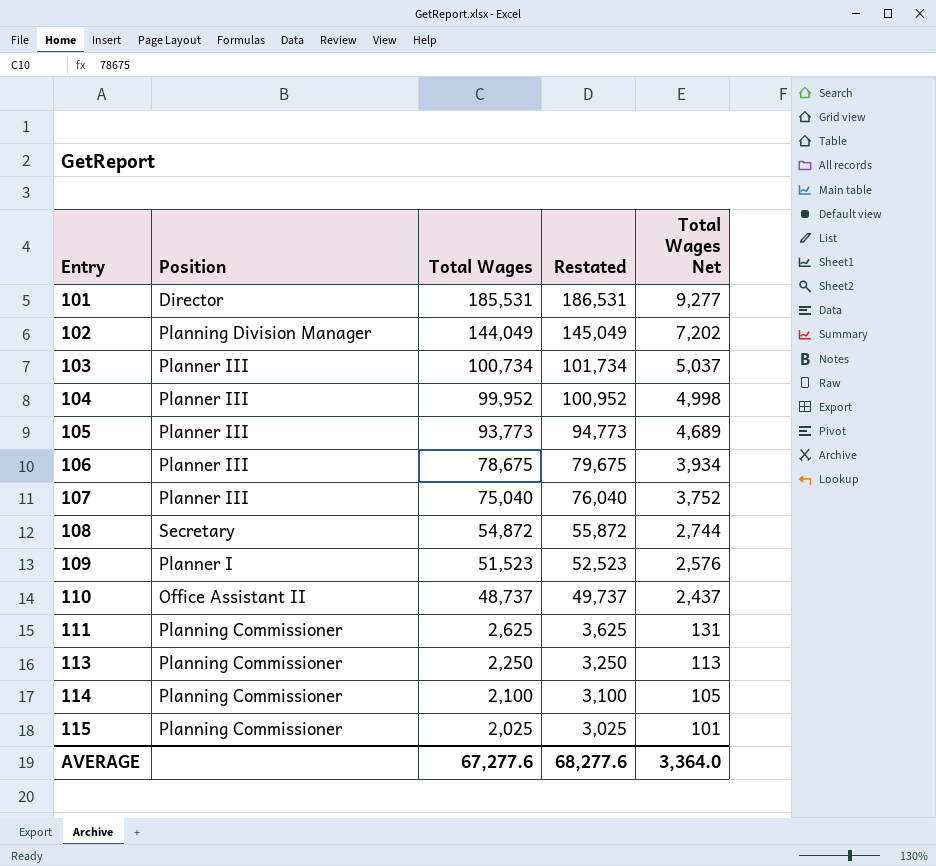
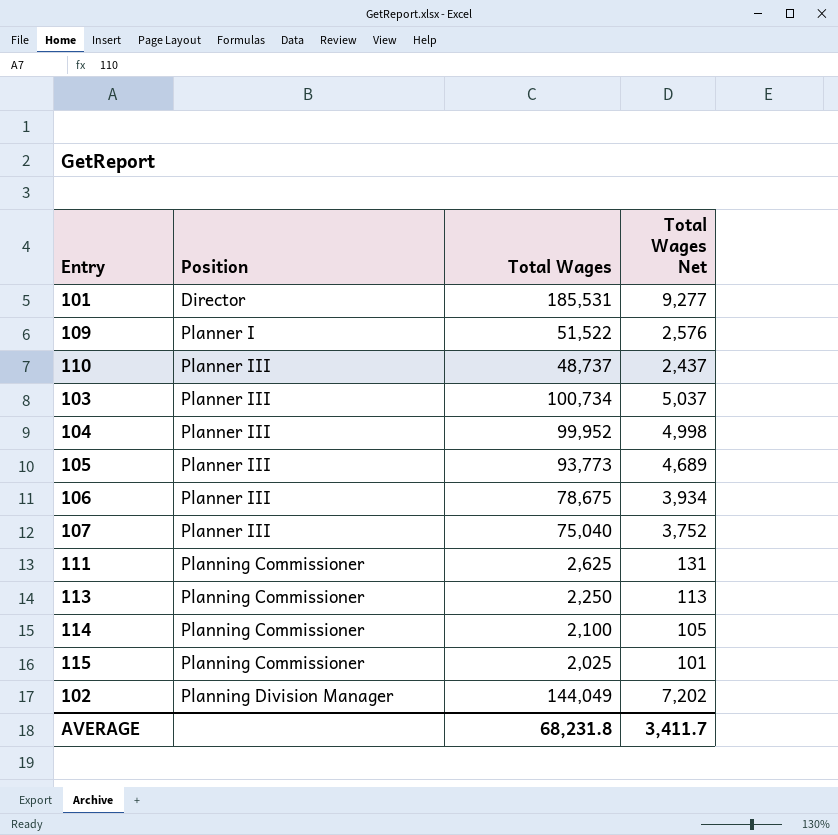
row order: Entry ascending -> Position ascending
column Restated | formula: [Total Wages] + 1000 -> none
row 108: Secretary | 54,872 | 55,872 | 2,744 -> none
109 | Total Wages: 51,523 -> 51,522
110 | Position: Office Assistant II -> Planner III
AVERAGE | Total Wages: 67,277.6 -> 68,231.8
AVERAGE | Total Wages Net: 3,364.0 -> 3,411.7

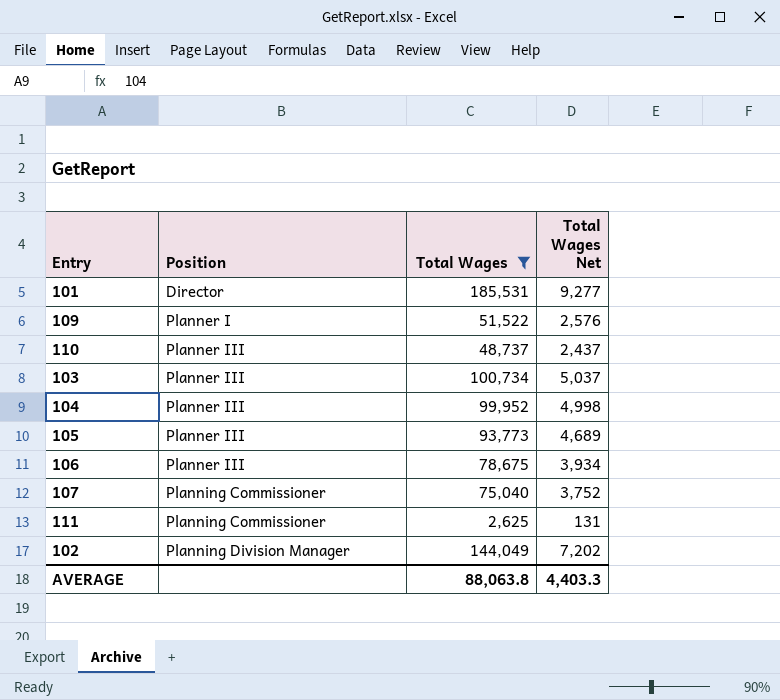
filter: none -> Total Wages >= 2,625
107 | Position: Planner III -> Planning Commissioner
AVERAGE | Total Wages: 68,231.8 -> 88,063.8
AVERAGE | Total Wages Net: 3,411.7 -> 4,403.3

